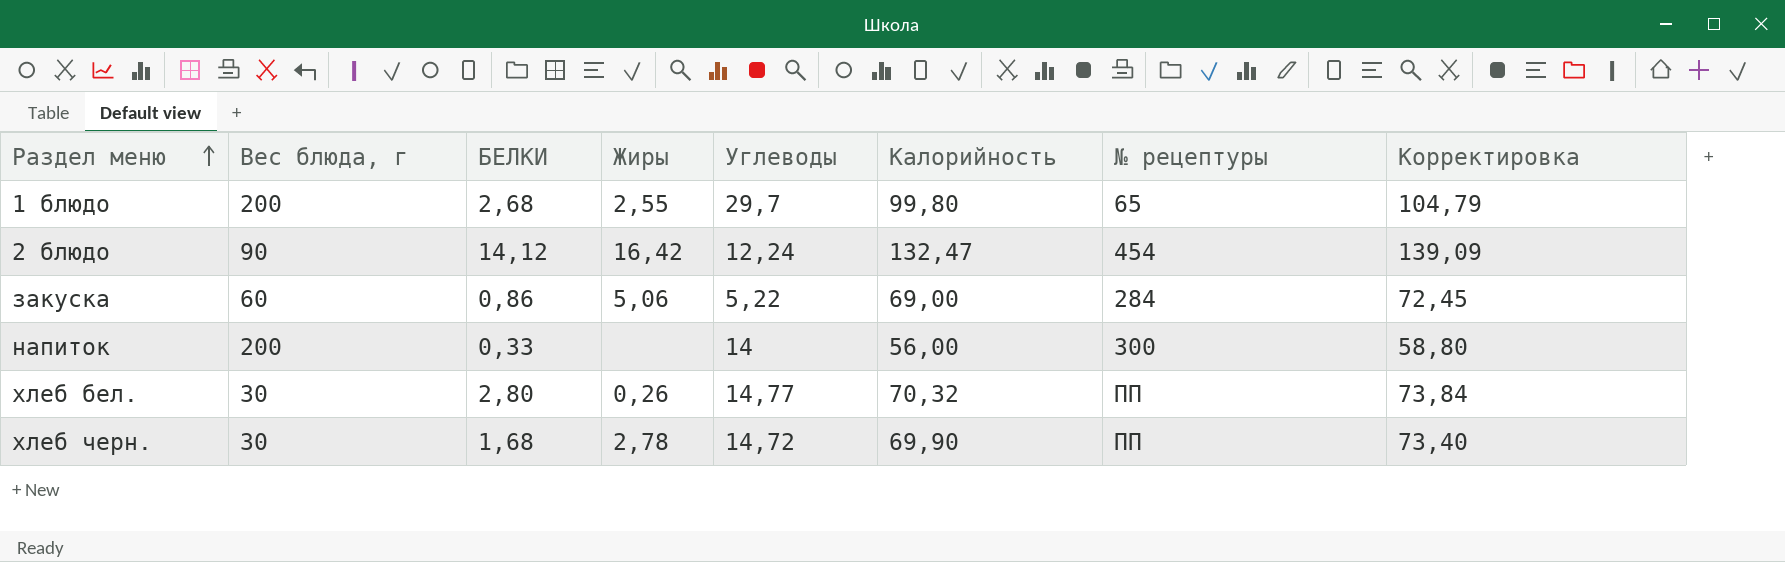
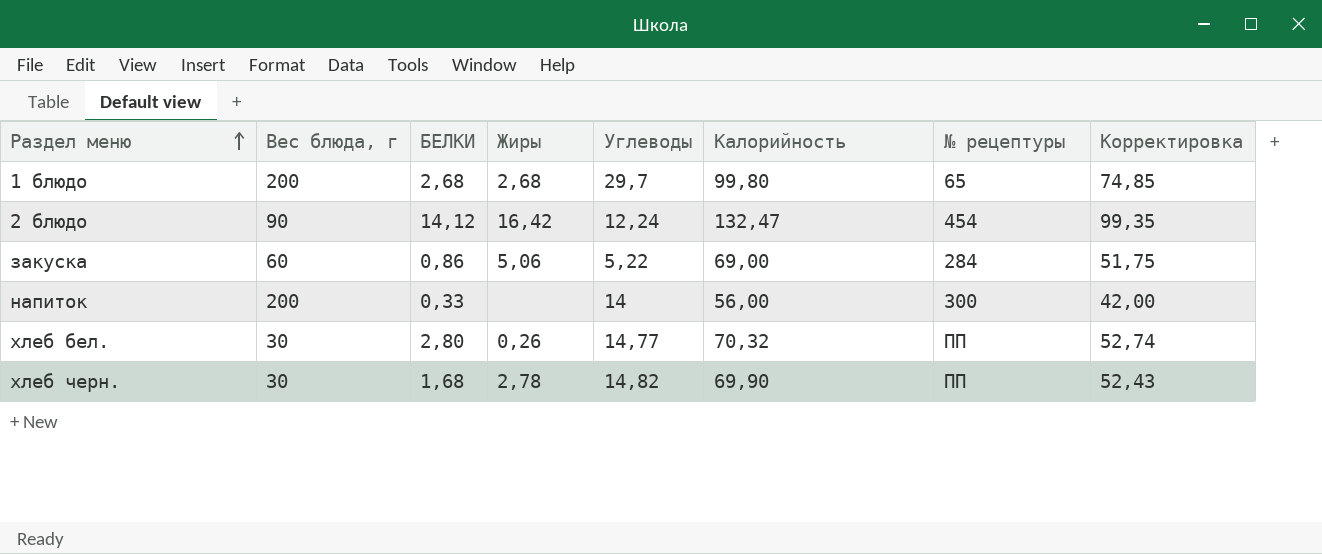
column Корректировка | formula: [Калорийность] * 1,05 -> [Калорийность] * 0,75
1 блюдо | Жиры: 2,55 -> 2,68
хлеб черн. | Углеводы: 14,72 -> 14,82

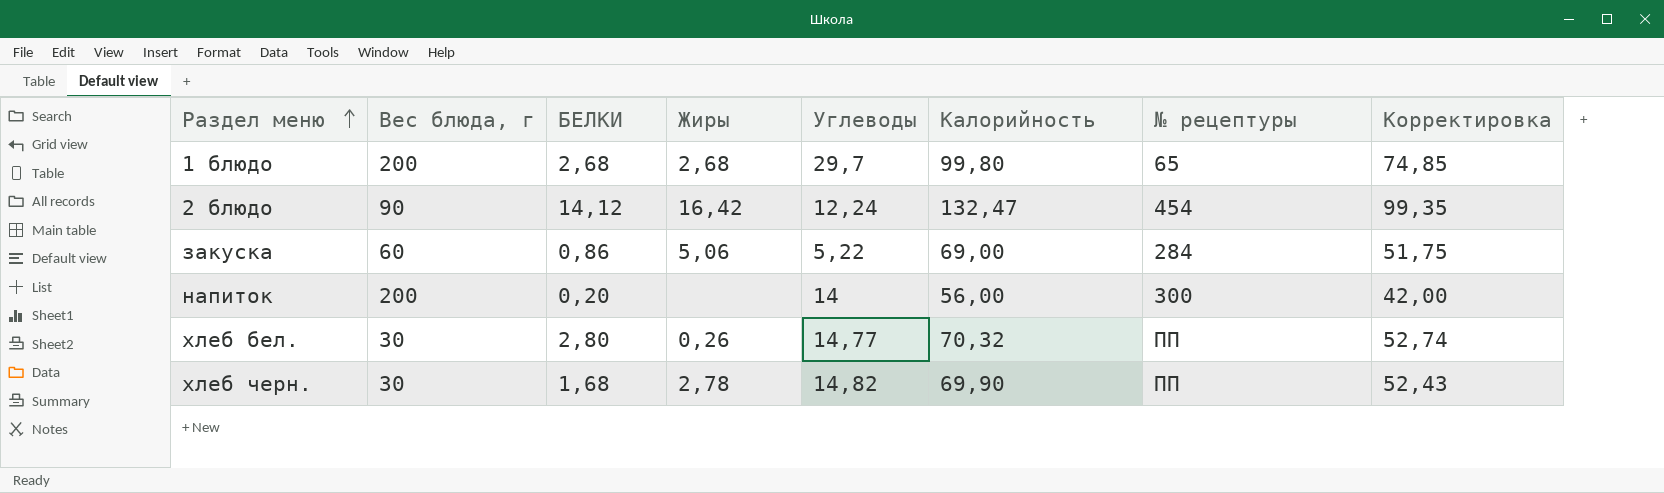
напиток | БЕЛКИ: 0,33 -> 0,20

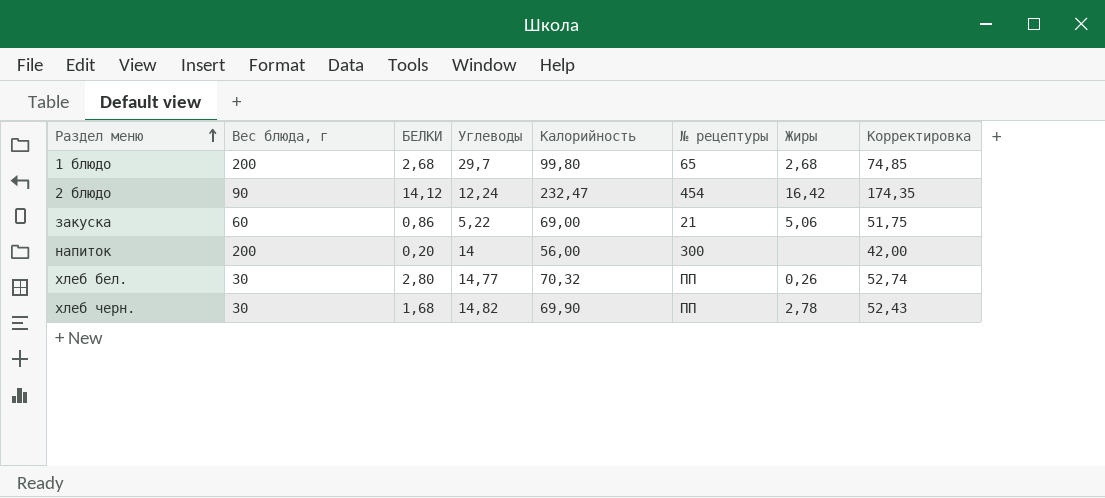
column Жиры | position: 4 -> 7
2 блюдо | Калорийность: 132,47 -> 232,47
2 блюдо | Корректировка: 99,35 -> 174,35
закуска | № рецептуры: 284 -> 21

